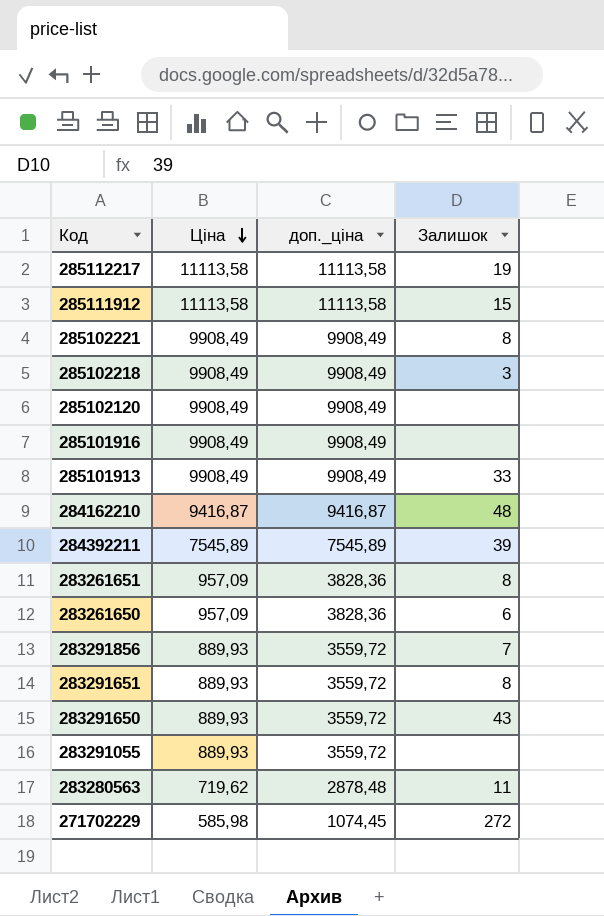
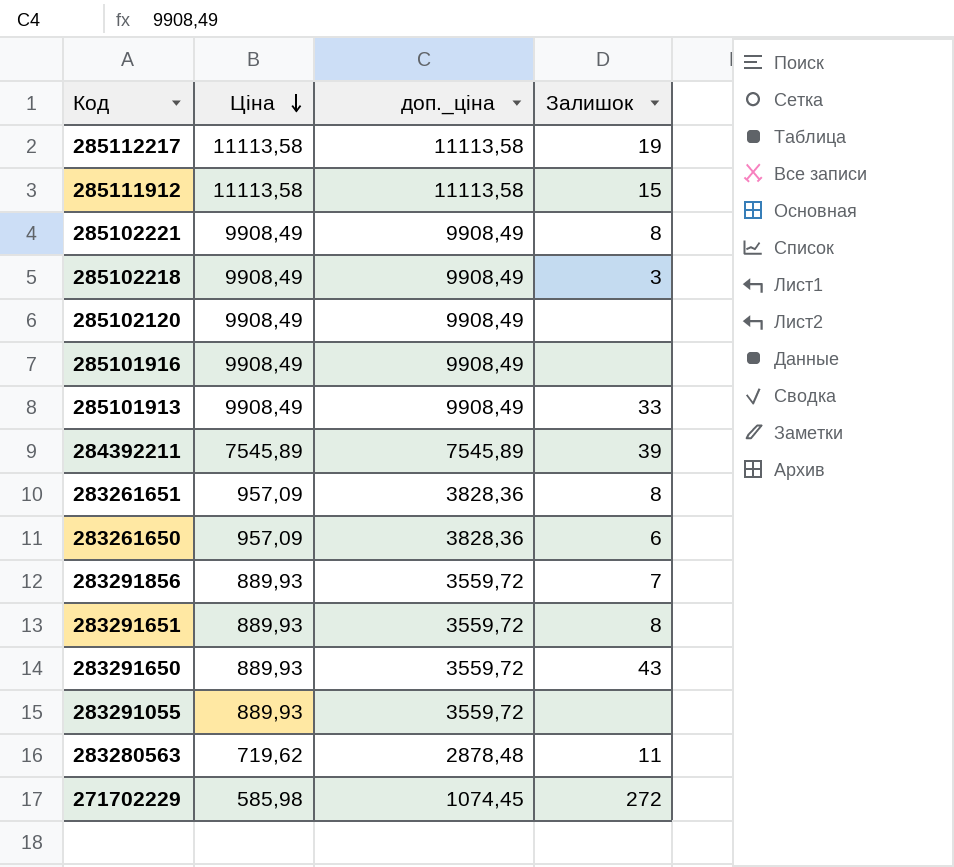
row 284162210: 9416,87 | 9416,87 | 48 -> none

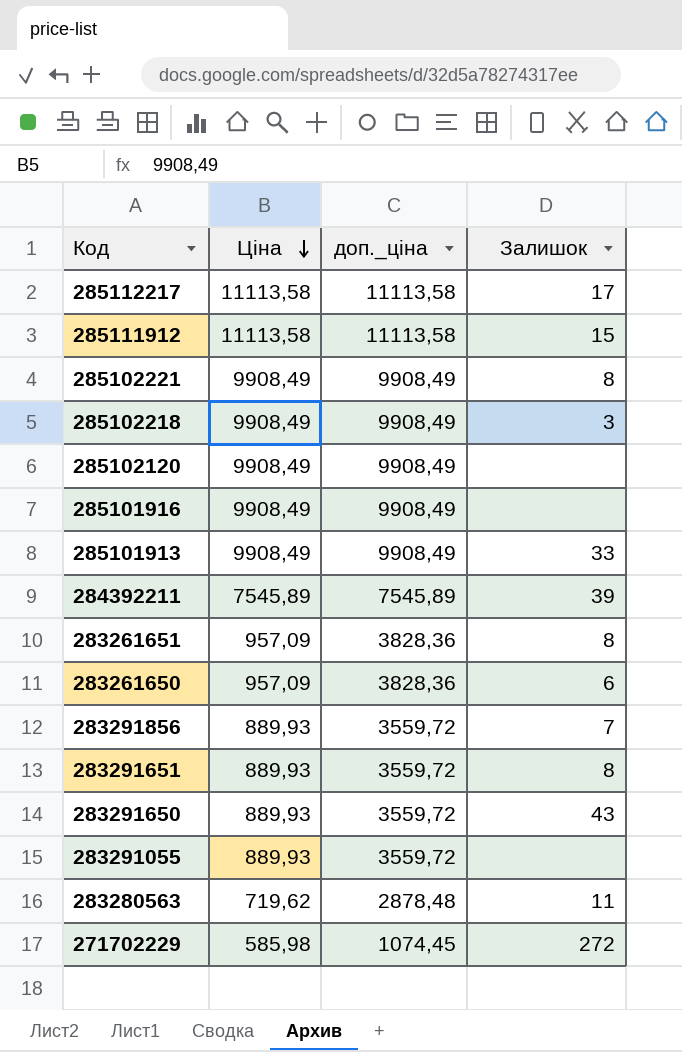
285112217 | Залишок: 19 -> 17

